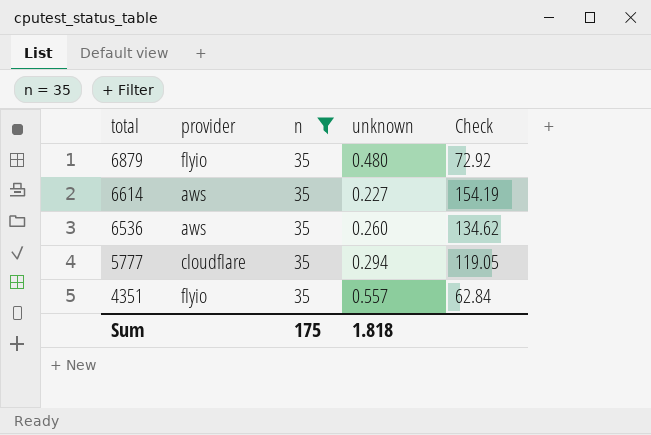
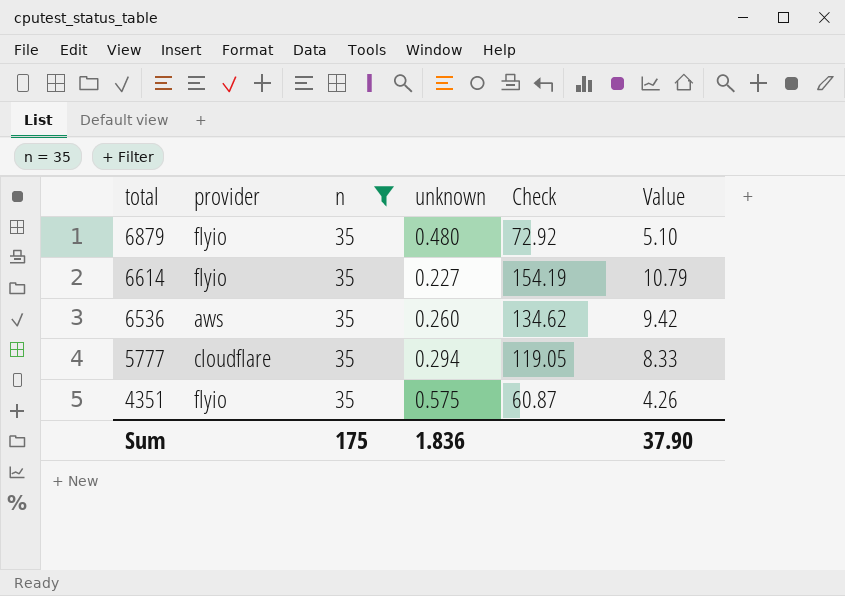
column Value | formula: none -> [Check] * 0.07
6614 | provider: aws -> flyio
4351 | unknown: 0.557 -> 0.575
4351 | Check: 62.84 -> 60.87
Sum | unknown: 1.818 -> 1.836

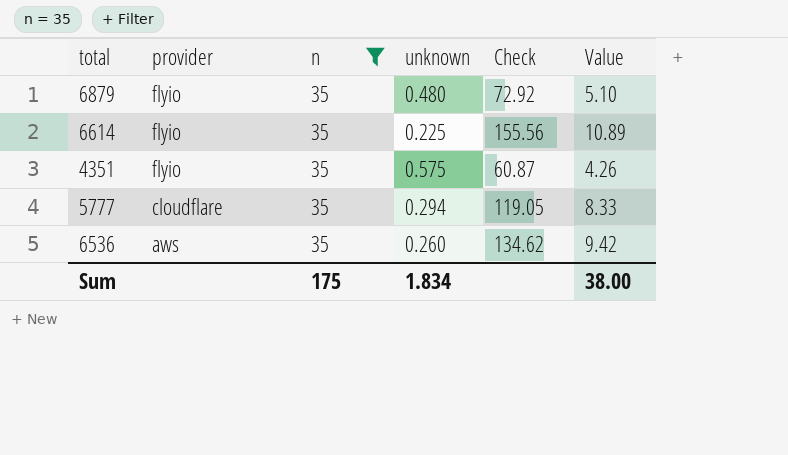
row order: total descending -> provider descending
6614 | unknown: 0.227 -> 0.225
6614 | Check: 154.19 -> 155.56
6614 | Value: 10.79 -> 10.89
Sum | unknown: 1.836 -> 1.834
Sum | Value: 37.90 -> 38.00

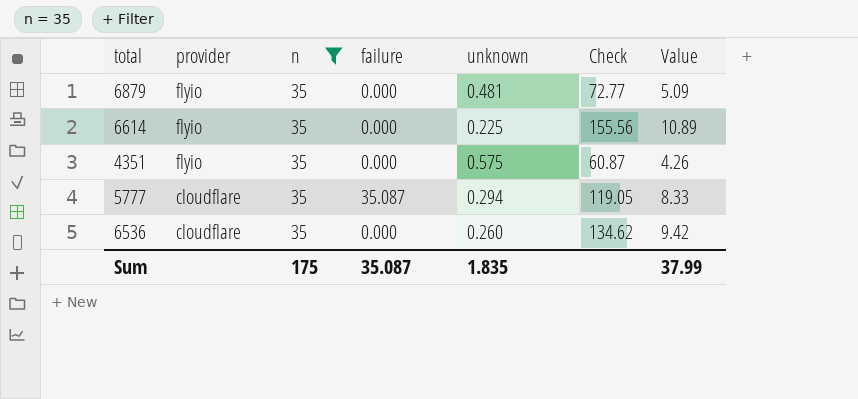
column failure | position: none -> 4
6879 | unknown: 0.480 -> 0.481
6879 | Check: 72.92 -> 72.77
6879 | Value: 5.10 -> 5.09
6536 | provider: aws -> cloudflare
Sum | unknown: 1.834 -> 1.835
Sum | Value: 38.00 -> 37.99

